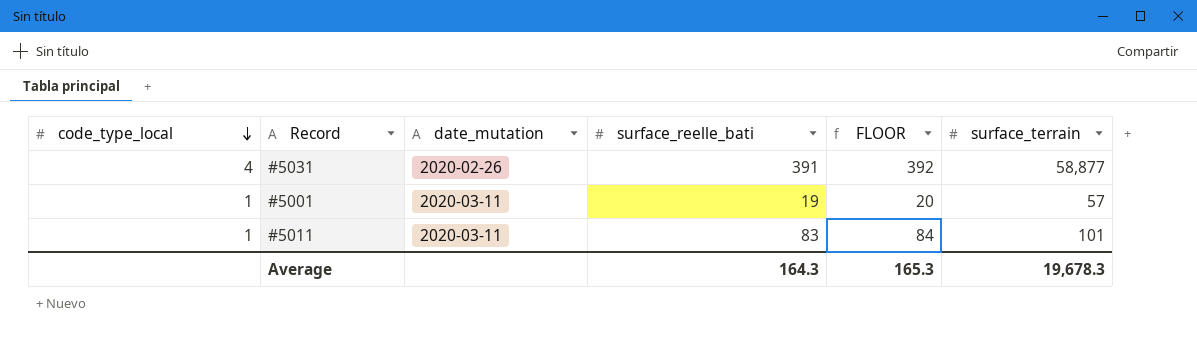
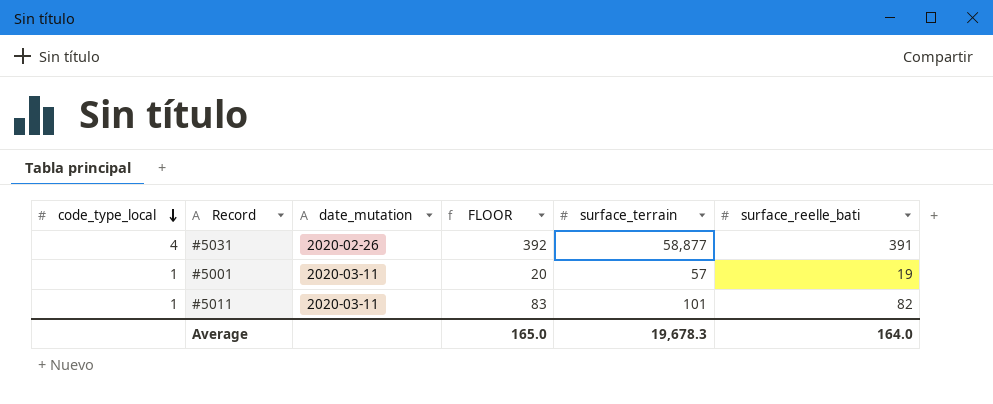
column surface_reelle_bati | position: 4 -> 6
#5011 | FLOOR: 84 -> 83
#5011 | surface_reelle_bati: 83 -> 82
Average | FLOOR: 165.3 -> 165.0
Average | surface_reelle_bati: 164.3 -> 164.0

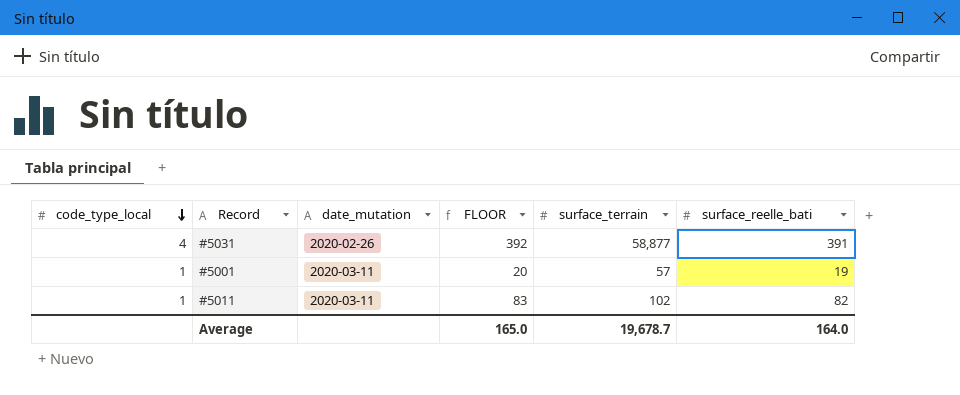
#5011 | surface_terrain: 101 -> 102
Average | surface_terrain: 19,678.3 -> 19,678.7

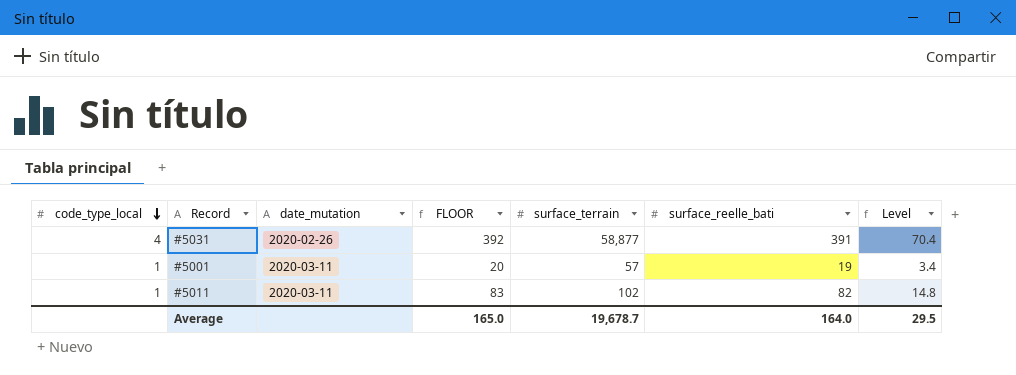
column Level | formula: none -> [surface_reelle_bati] * 0.18

